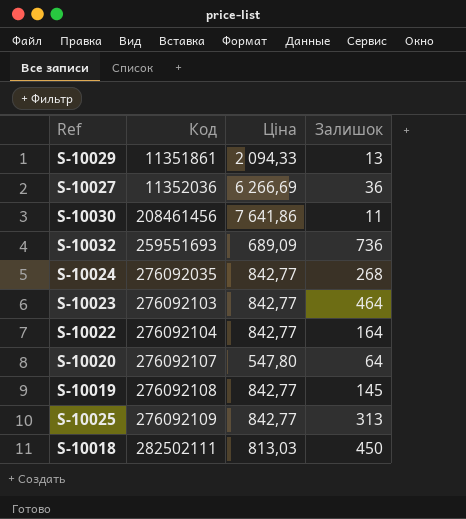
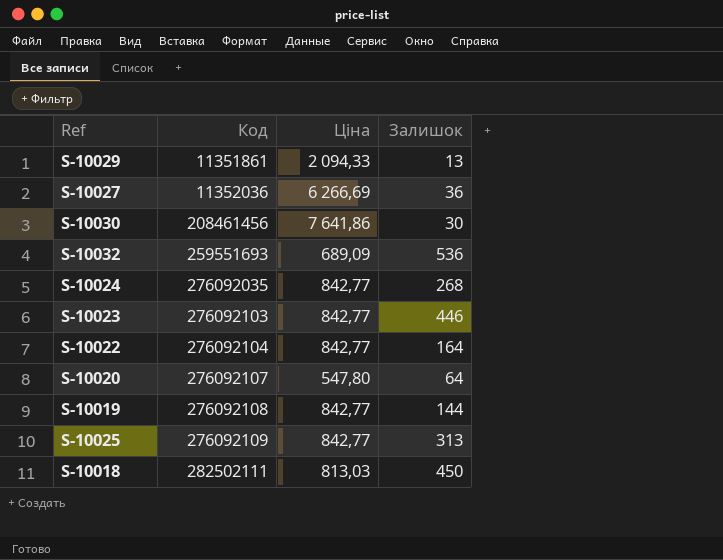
S-10030 | Залишок: 11 -> 30
S-10032 | Залишок: 736 -> 536
S-10023 | Залишок: 464 -> 446
S-10019 | Залишок: 145 -> 144

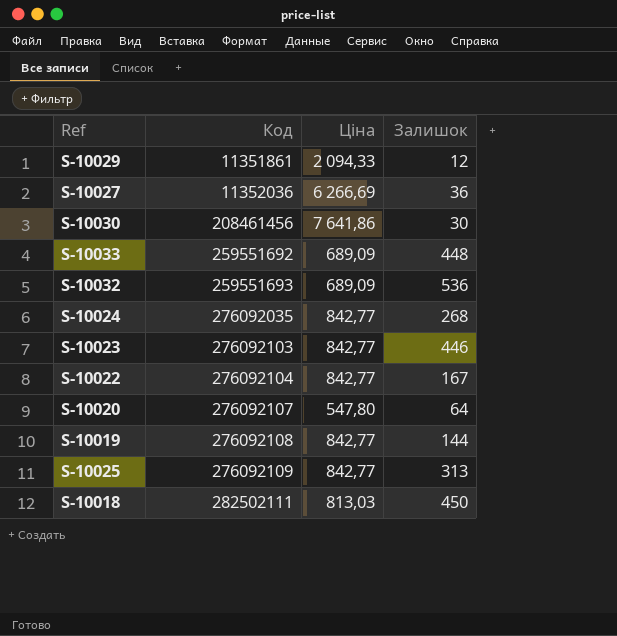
S-10029 | Залишок: 13 -> 12
row S-10033: none -> 259551692 | 689,09 | 448
S-10022 | Залишок: 164 -> 167

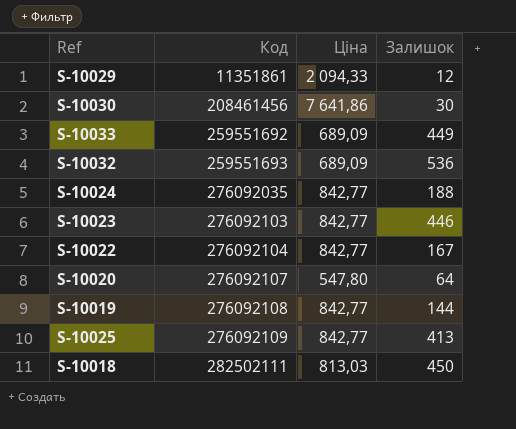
row S-10027: 11352036 | 6 266,69 | 36 -> none
S-10033 | Залишок: 448 -> 449
S-10024 | Залишок: 268 -> 188
S-10025 | Залишок: 313 -> 413

